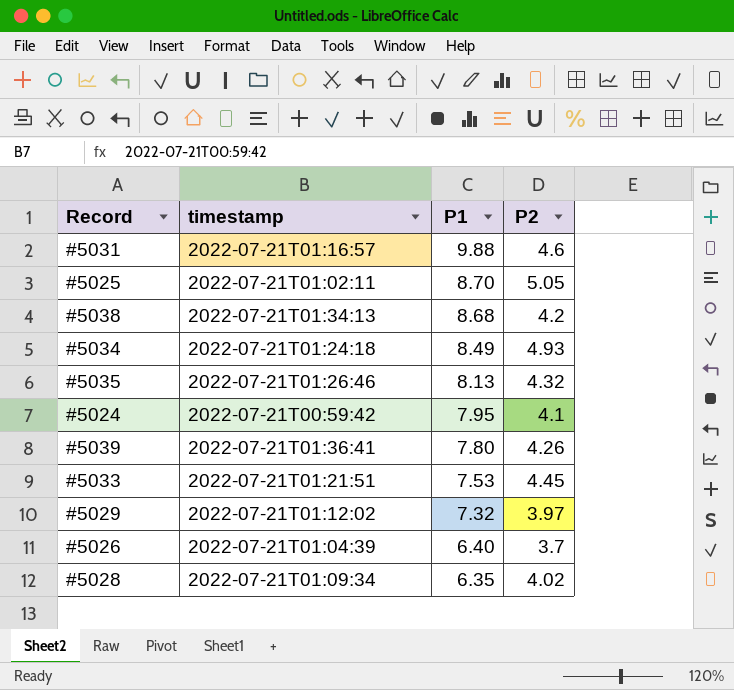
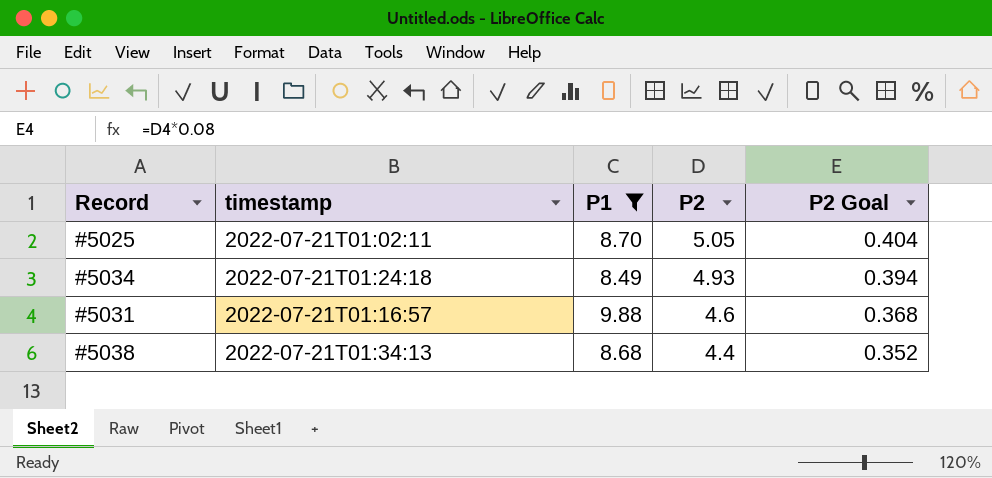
filter: none -> P1 >= 8.49
row order: P1 descending -> P2 descending
column P2 Goal | formula: none -> [P2] * 0.08
#5038 | P2: 4.2 -> 4.4

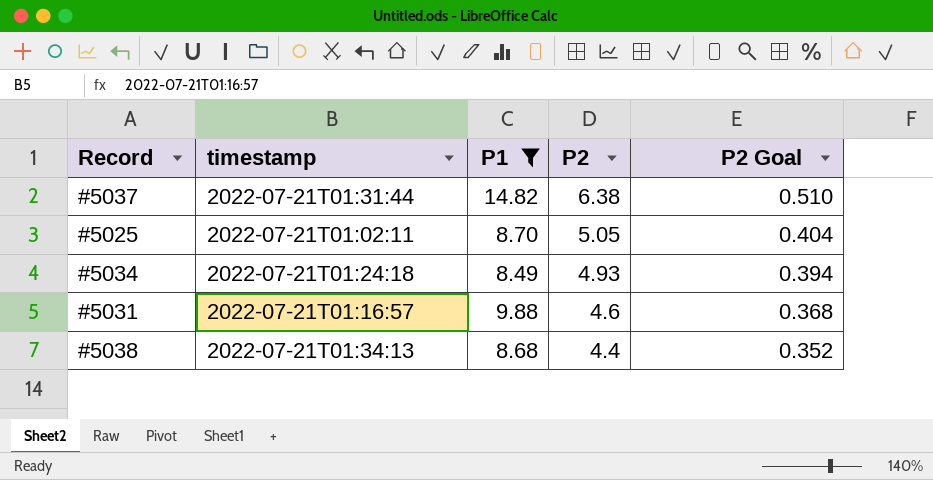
row #5037: none -> 2022-07-21T01:31:44 | 14.82 | 6.38 | 0.510

